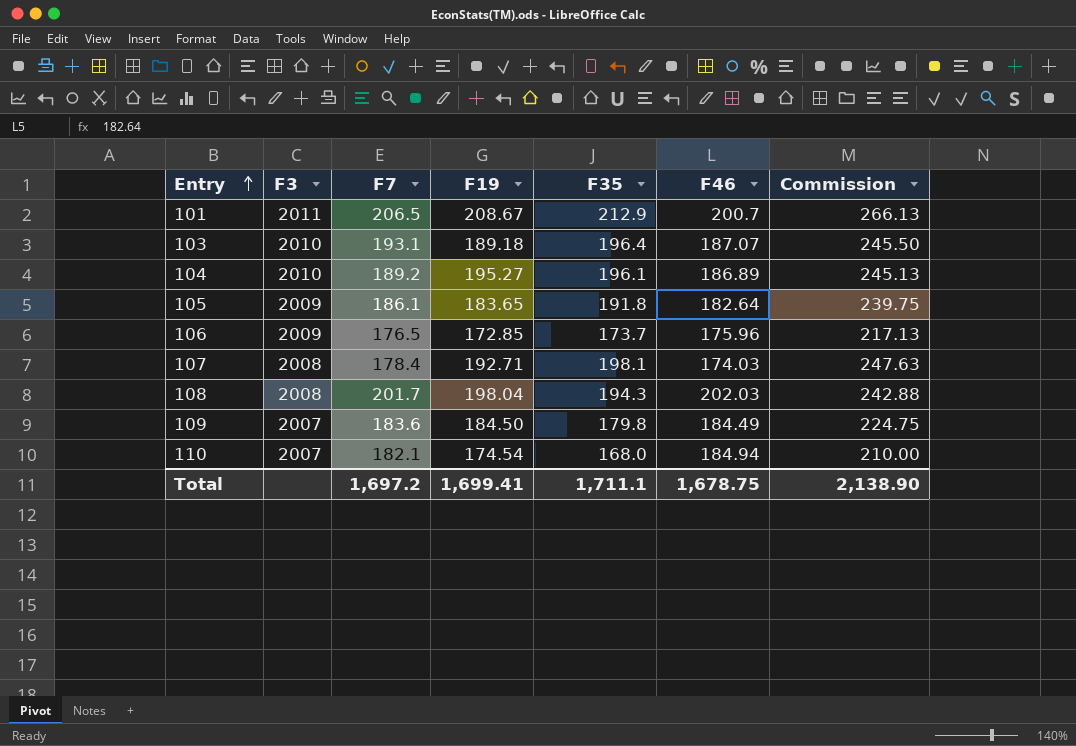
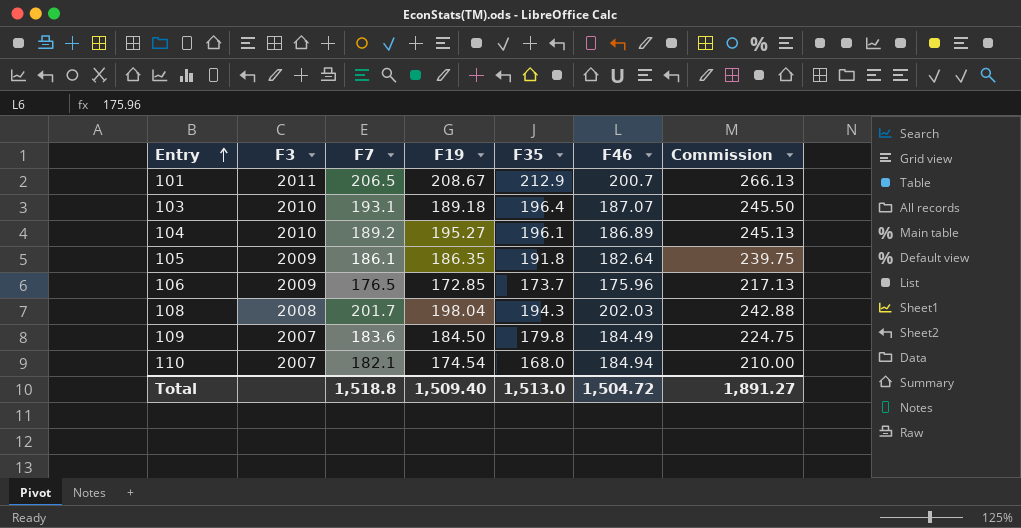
row 107: 2008 | 178.4 | 192.71 | 198.1 | 174.03 | 247.63 -> none
105 | F19: 183.65 -> 186.35
Total | F7: 1,697.2 -> 1,518.8
Total | F19: 1,699.41 -> 1,509.40
Total | F35: 1,711.1 -> 1,513.0
Total | F46: 1,678.75 -> 1,504.72
Total | Commission: 2,138.90 -> 1,891.27

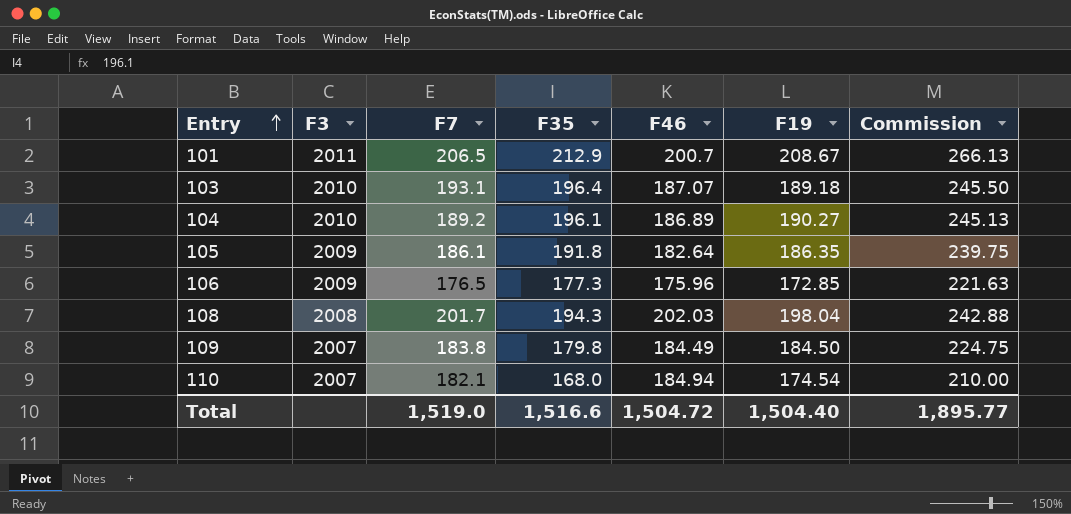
column F19 | position: 4 -> 6
104 | F19: 195.27 -> 190.27
106 | F35: 173.7 -> 177.3
106 | Commission: 217.13 -> 221.63
109 | F7: 183.6 -> 183.8
Total | F7: 1,518.8 -> 1,519.0
Total | F35: 1,513.0 -> 1,516.6
Total | F19: 1,509.40 -> 1,504.40
Total | Commission: 1,891.27 -> 1,895.77

